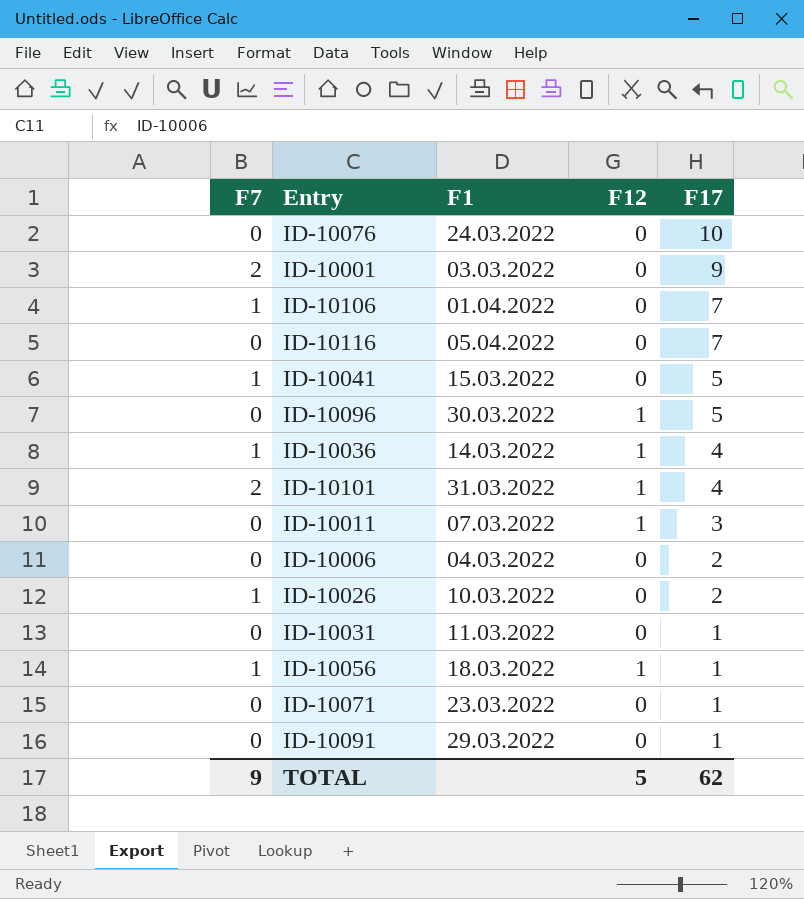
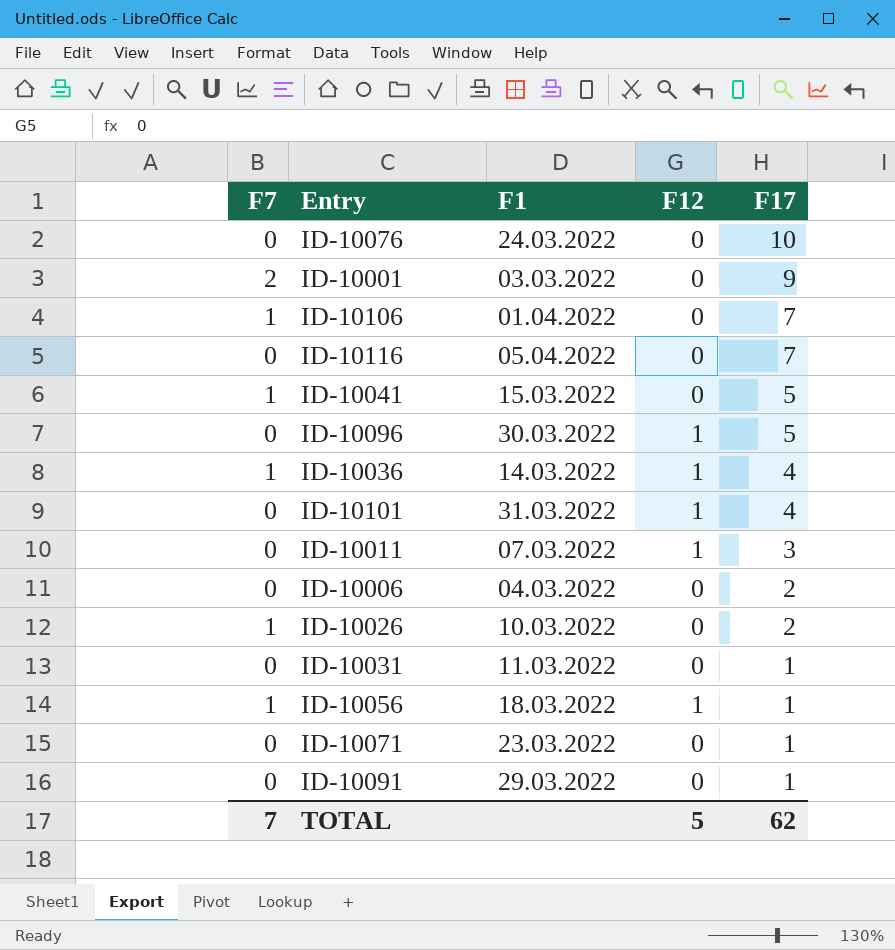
ID-10101 | F7: 2 -> 0
TOTAL | F7: 9 -> 7

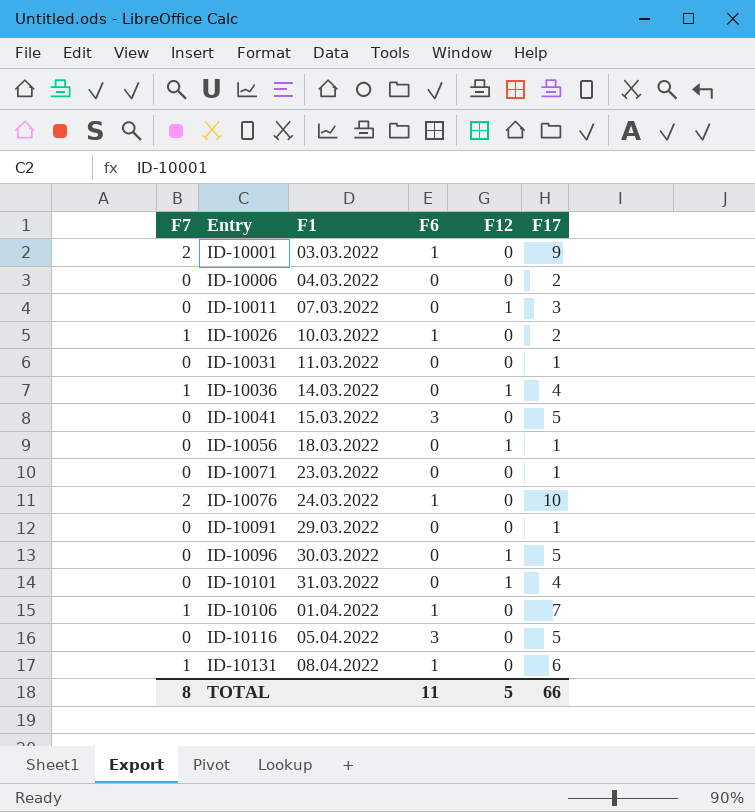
row order: F17 descending -> Entry ascending
column F6 | position: none -> 4
ID-10041 | F7: 1 -> 0
ID-10056 | F7: 1 -> 0
ID-10076 | F7: 0 -> 2
ID-10116 | F17: 7 -> 5
row ID-10131: none -> 1 | 08.04.2022 | 1 | 0 | 6
TOTAL | F7: 7 -> 8
TOTAL | F17: 62 -> 66

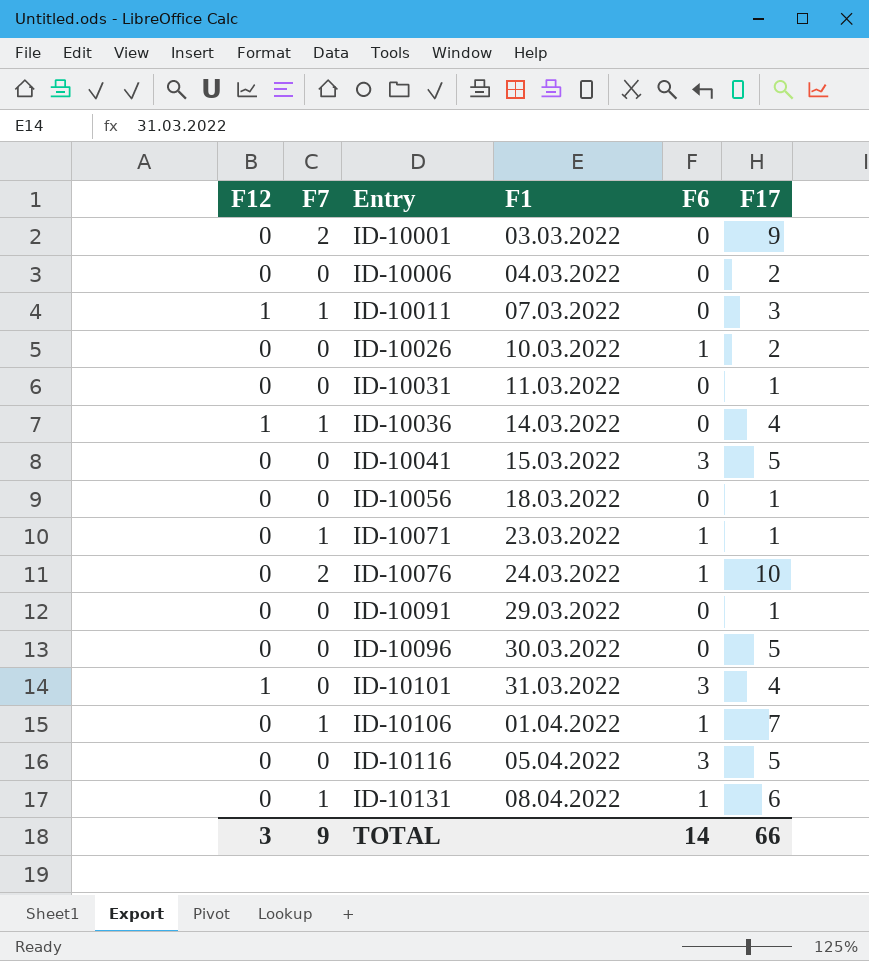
column F12 | position: 5 -> 1
ID-10001 | F6: 1 -> 0
ID-10011 | F7: 0 -> 1
ID-10026 | F7: 1 -> 0
ID-10056 | F12: 1 -> 0
ID-10071 | F7: 0 -> 1
ID-10071 | F6: 0 -> 1
ID-10096 | F12: 1 -> 0
ID-10101 | F6: 0 -> 3
TOTAL | F12: 5 -> 3
TOTAL | F7: 8 -> 9
TOTAL | F6: 11 -> 14

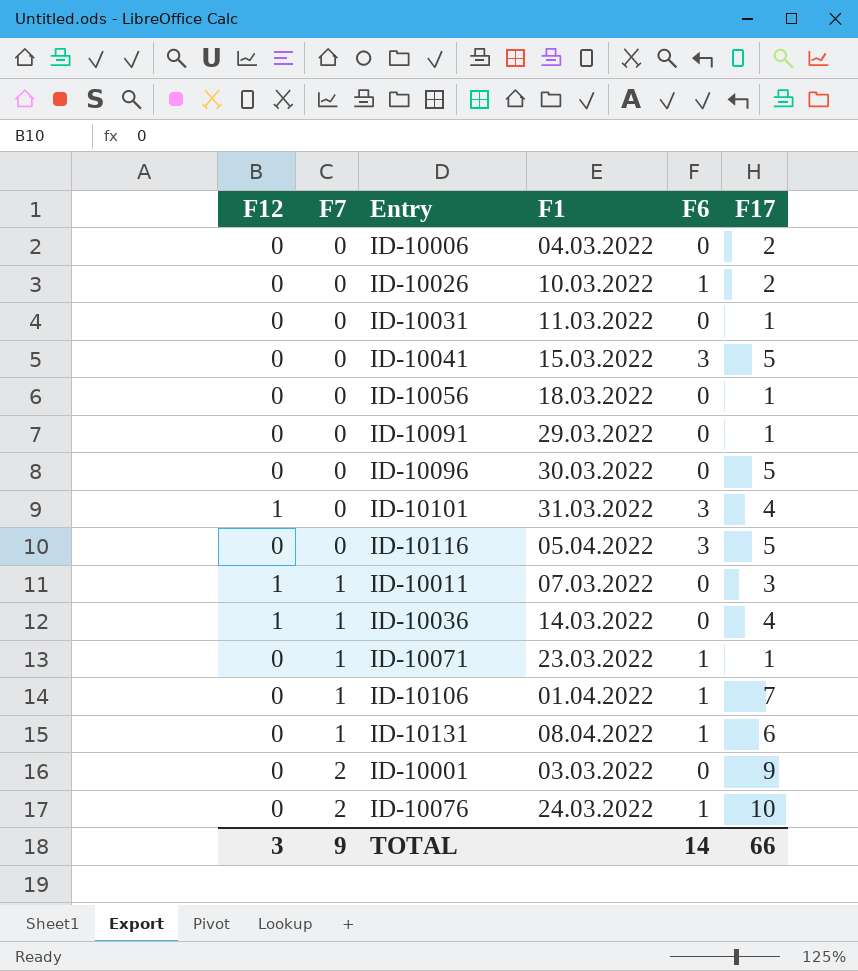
row order: Entry ascending -> F7 ascending

